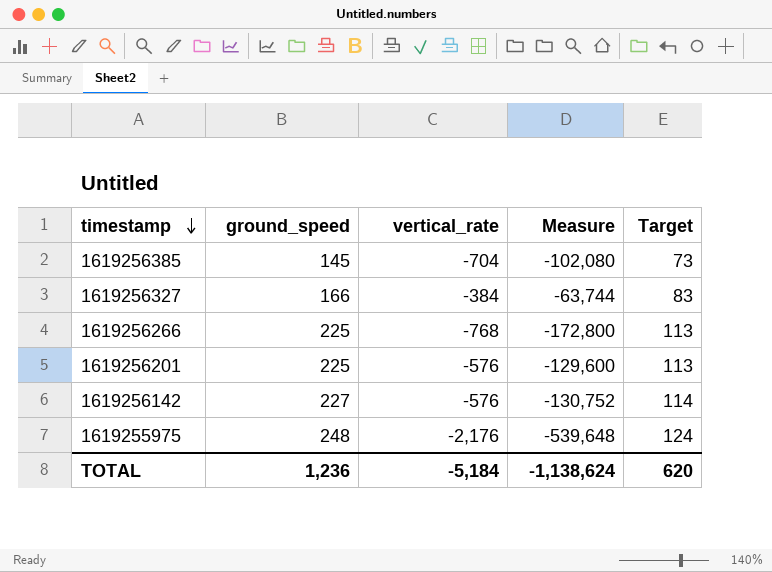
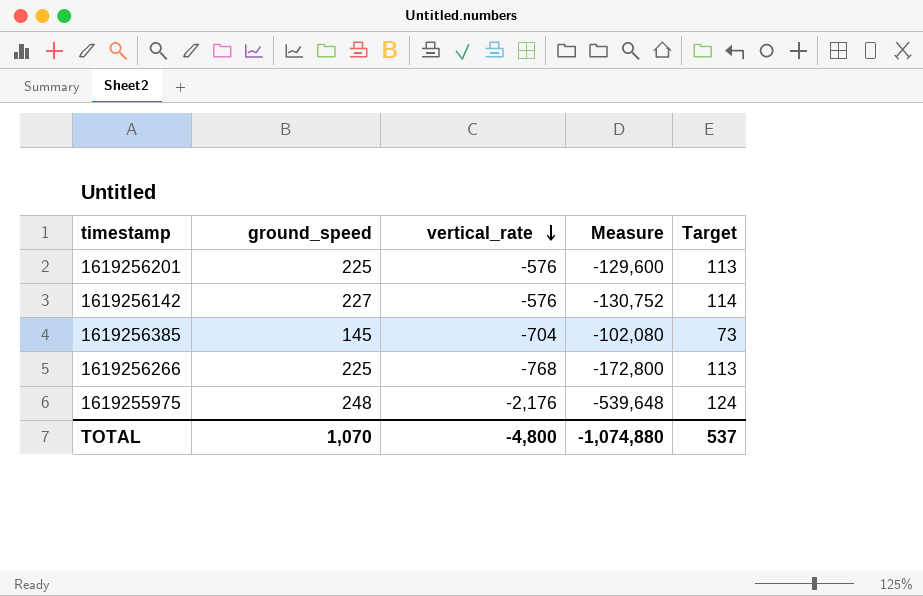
row order: timestamp descending -> vertical_rate descending
row 1619256327: 166 | -384 | -63,744 | 83 -> none
TOTAL | ground_speed: 1,236 -> 1,070
TOTAL | vertical_rate: -5,184 -> -4,800
TOTAL | Measure: -1,138,624 -> -1,074,880
TOTAL | Target: 620 -> 537

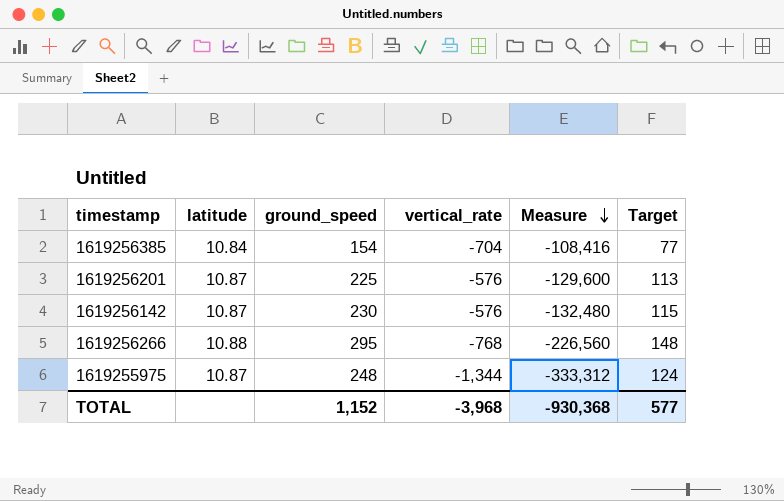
row order: vertical_rate descending -> Measure descending
column latitude | position: none -> 2
1619256385 | ground_speed: 145 -> 154
1619256385 | Measure: -102,080 -> -108,416
1619256385 | Target: 73 -> 77
1619256142 | ground_speed: 227 -> 230
1619256142 | Measure: -130,752 -> -132,480
1619256142 | Target: 114 -> 115
1619256266 | ground_speed: 225 -> 295
1619256266 | Measure: -172,800 -> -226,560
1619256266 | Target: 113 -> 148
1619255975 | vertical_rate: -2,176 -> -1,344
1619255975 | Measure: -539,648 -> -333,312
TOTAL | ground_speed: 1,070 -> 1,152
TOTAL | vertical_rate: -4,800 -> -3,968
TOTAL | Measure: -1,074,880 -> -930,368
TOTAL | Target: 537 -> 577

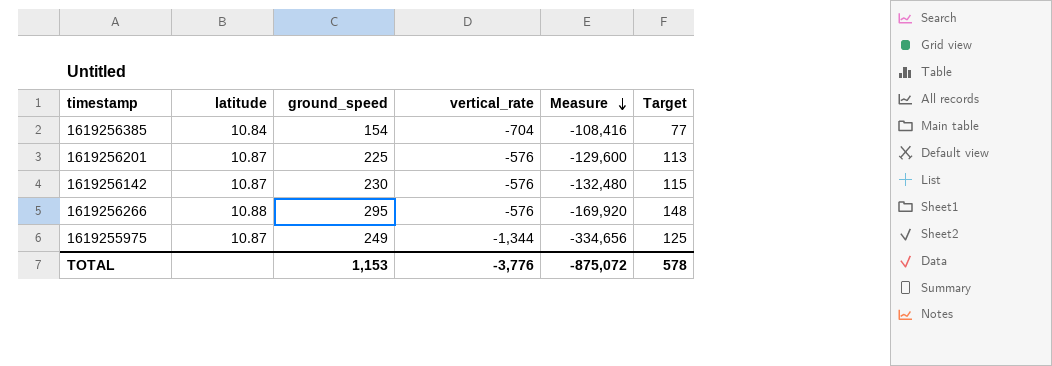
1619256266 | vertical_rate: -768 -> -576
1619256266 | Measure: -226,560 -> -169,920
1619255975 | ground_speed: 248 -> 249
1619255975 | Measure: -333,312 -> -334,656
1619255975 | Target: 124 -> 125
TOTAL | ground_speed: 1,152 -> 1,153
TOTAL | vertical_rate: -3,968 -> -3,776
TOTAL | Measure: -930,368 -> -875,072
TOTAL | Target: 577 -> 578

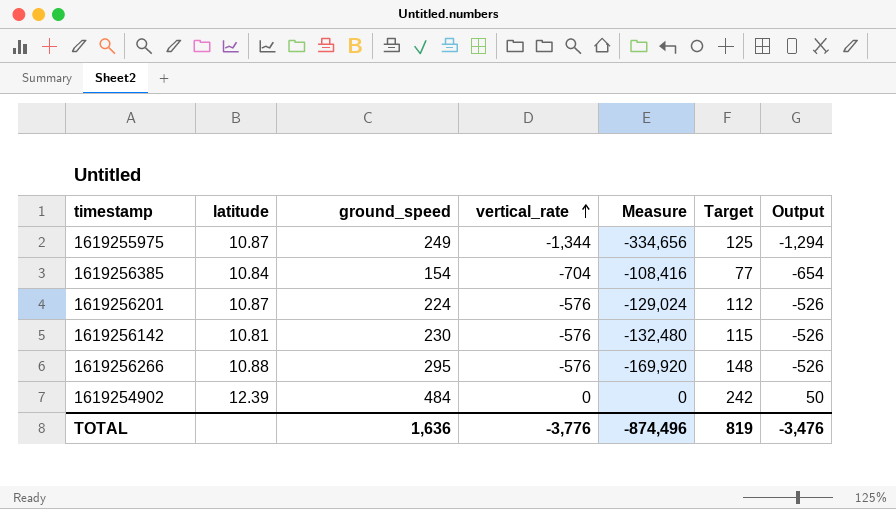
row order: Measure descending -> vertical_rate ascending
column Output | formula: none -> [vertical_rate] + 50
1619256201 | ground_speed: 225 -> 224
1619256201 | Measure: -129,600 -> -129,024
1619256201 | Target: 113 -> 112
1619256142 | latitude: 10.87 -> 10.81
row 1619254902: none -> 12.39 | 484 | 0 | 0 | 242 | 50
TOTAL | ground_speed: 1,153 -> 1,636
TOTAL | Measure: -875,072 -> -874,496
TOTAL | Target: 578 -> 819

